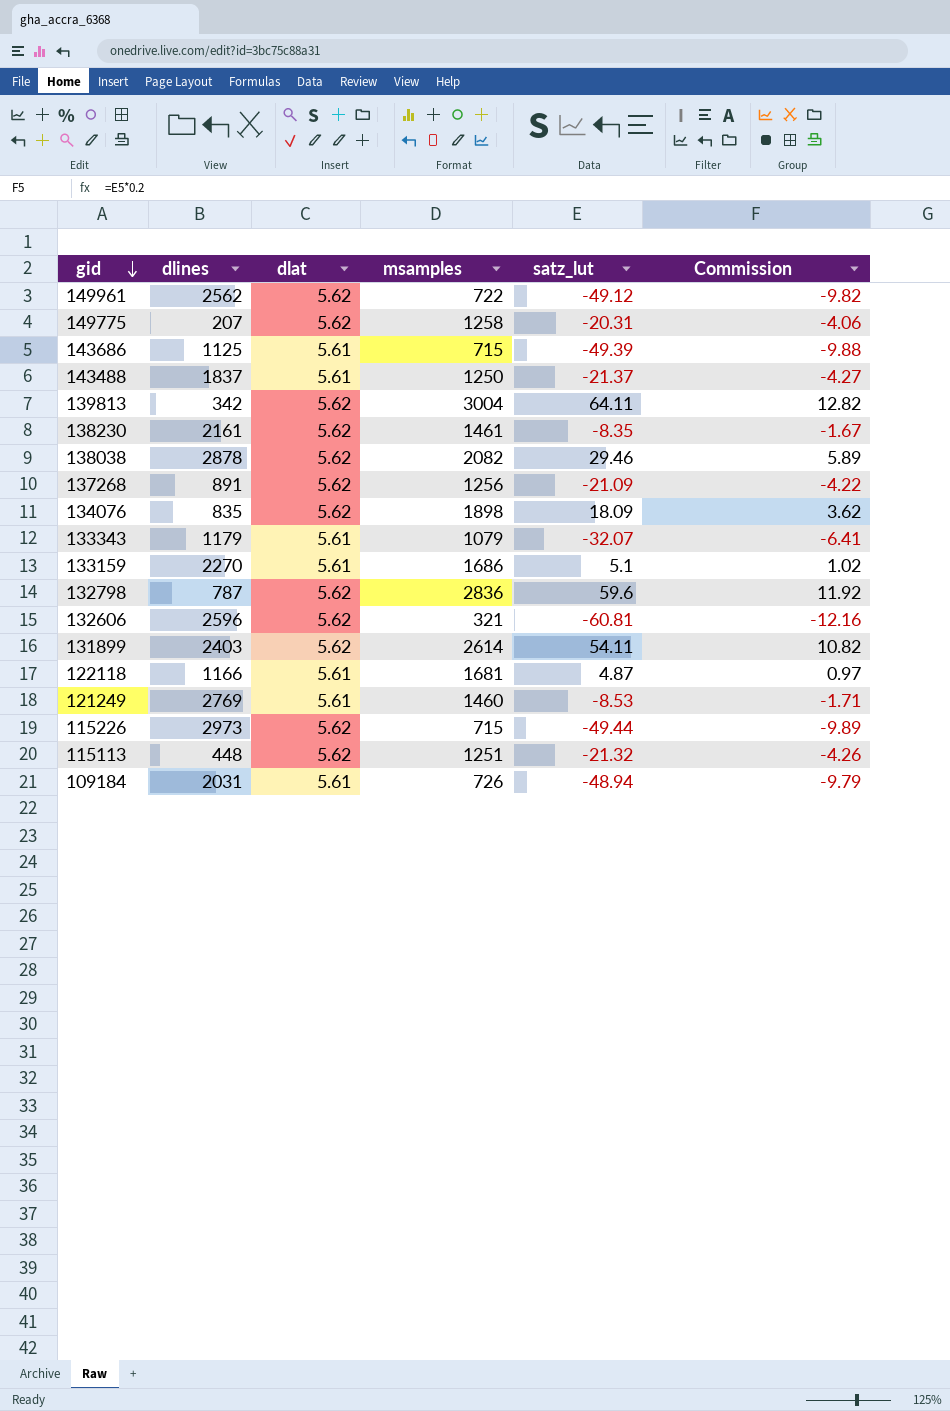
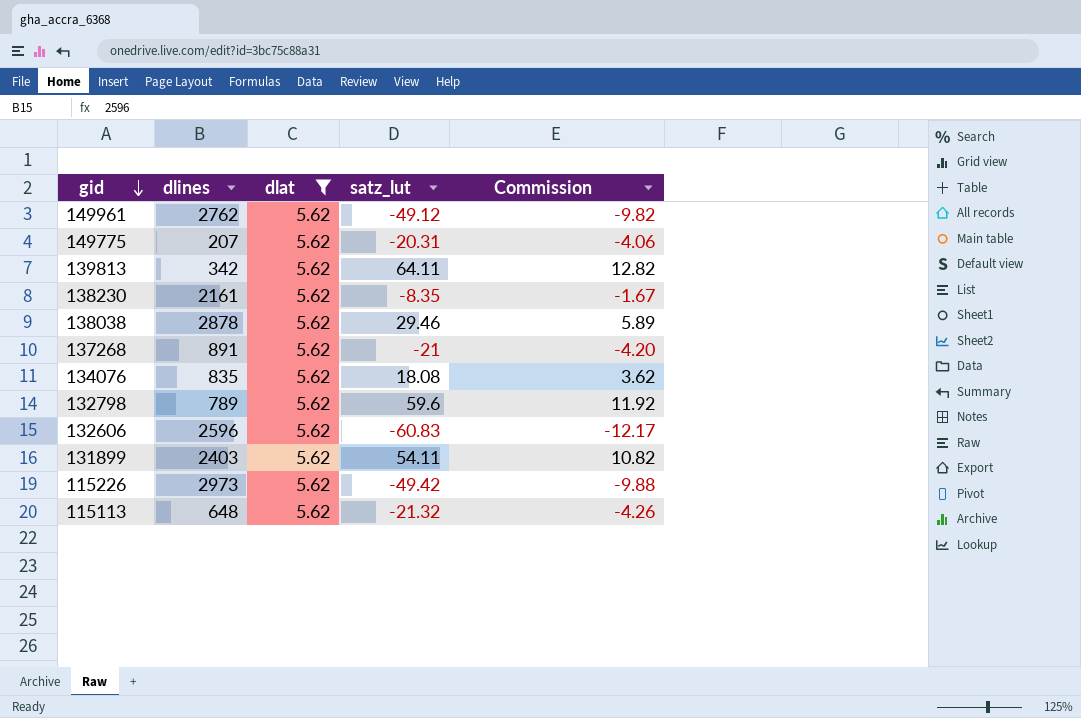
filter: none -> dlat = 5.62
column msamples | position: 4 -> none
149961 | dlines: 2562 -> 2762
137268 | satz_lut: -21.09 -> -21
137268 | Commission: -4.22 -> -4.20
134076 | satz_lut: 18.09 -> 18.08
132798 | dlines: 787 -> 789
132606 | satz_lut: -60.81 -> -60.83
132606 | Commission: -12.16 -> -12.17
115226 | satz_lut: -49.44 -> -49.42
115226 | Commission: -9.89 -> -9.88
115113 | dlines: 448 -> 648

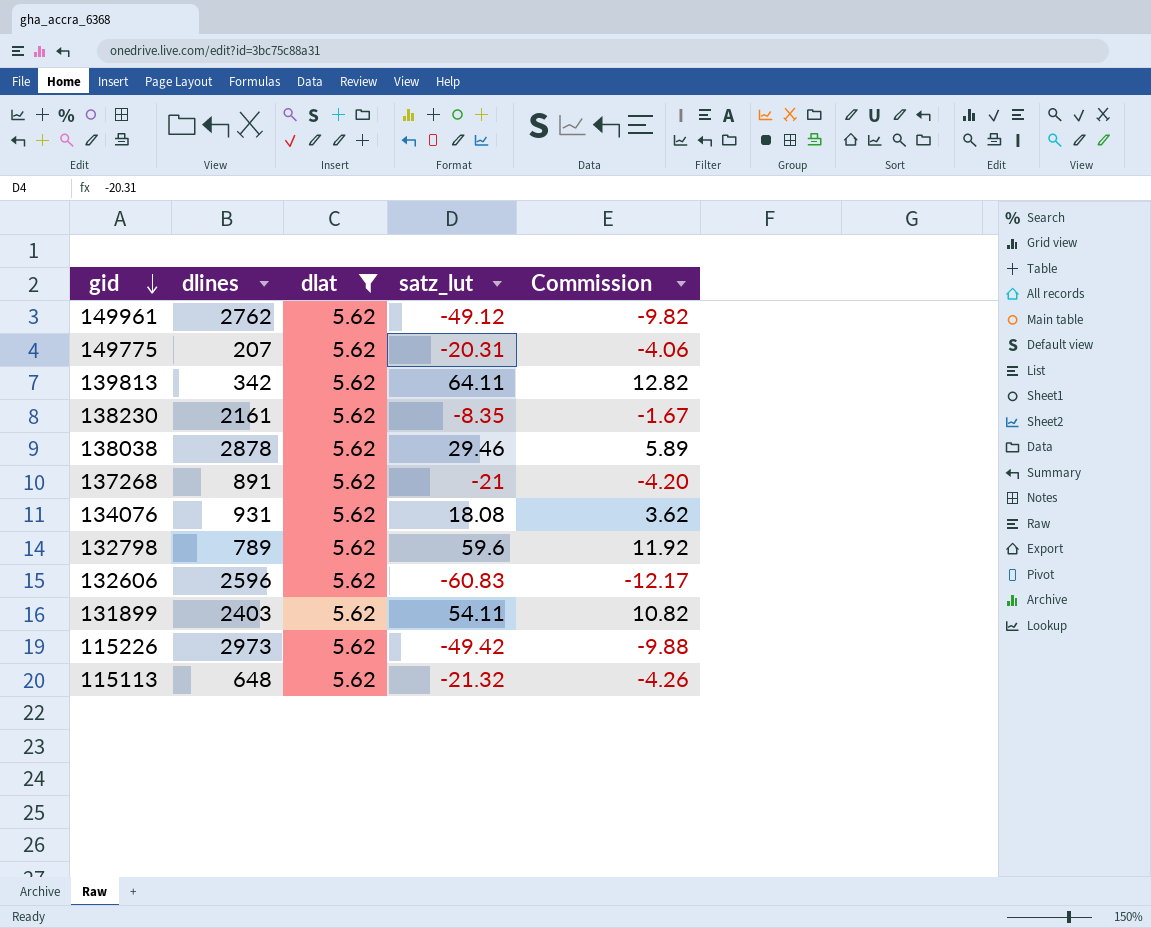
134076 | dlines: 835 -> 931

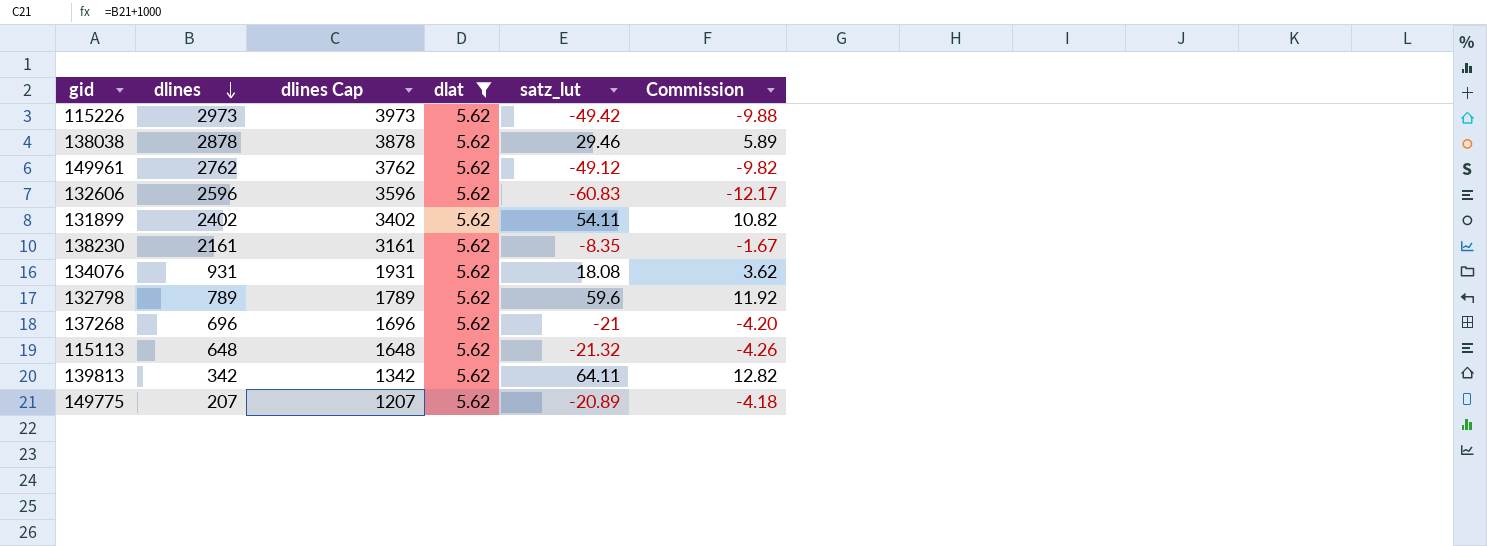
row order: gid descending -> dlines descending
column dlines Cap | formula: none -> [dlines] + 1000
131899 | dlines: 2403 -> 2402
137268 | dlines: 891 -> 696
149775 | satz_lut: -20.31 -> -20.89
149775 | Commission: -4.06 -> -4.18

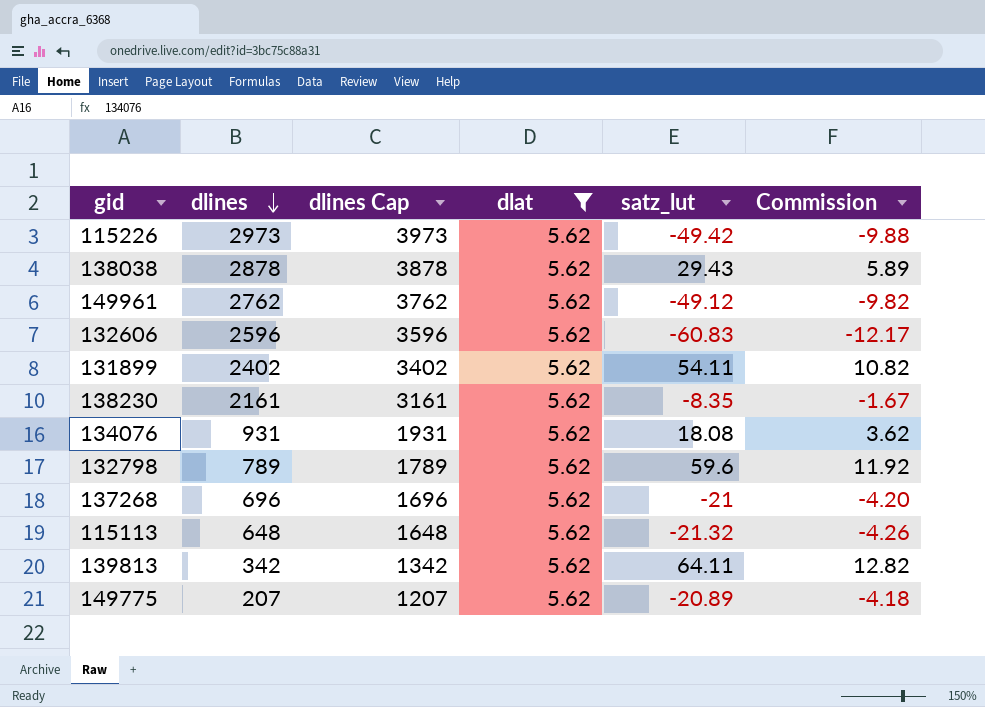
138038 | satz_lut: 29.46 -> 29.43

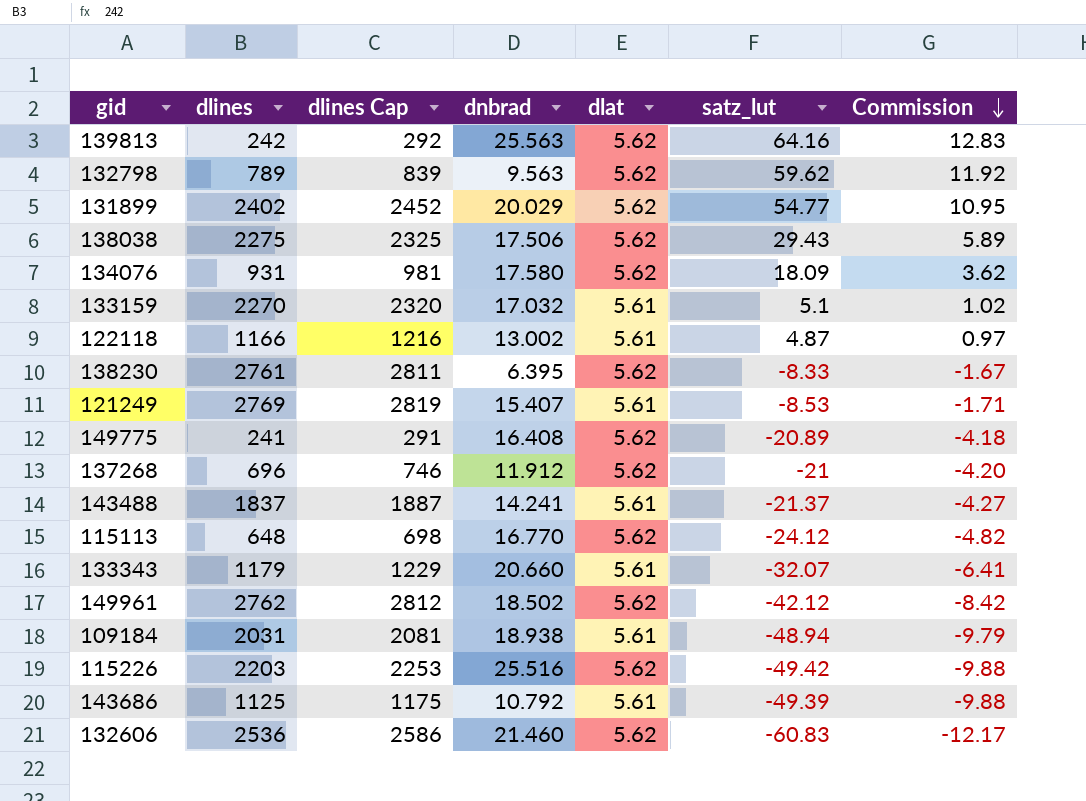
filter: dlat = 5.62 -> none
row order: dlines descending -> Commission descending
column dlines Cap | formula: [dlines] + 1000 -> [dlines] + 50
column dnbrad | position: none -> 4
139813 | dlines: 342 -> 242
139813 | satz_lut: 64.11 -> 64.16
139813 | Commission: 12.82 -> 12.83
132798 | satz_lut: 59.6 -> 59.62
131899 | satz_lut: 54.11 -> 54.77
131899 | Commission: 10.82 -> 10.95
138038 | dlines: 2878 -> 2275
134076 | satz_lut: 18.08 -> 18.09
138230 | dlines: 2161 -> 2761
138230 | satz_lut: -8.35 -> -8.33
149775 | dlines: 207 -> 241
115113 | satz_lut: -21.32 -> -24.12
115113 | Commission: -4.26 -> -4.82
149961 | satz_lut: -49.12 -> -42.12
149961 | Commission: -9.82 -> -8.42
115226 | dlines: 2973 -> 2203
132606 | dlines: 2596 -> 2536

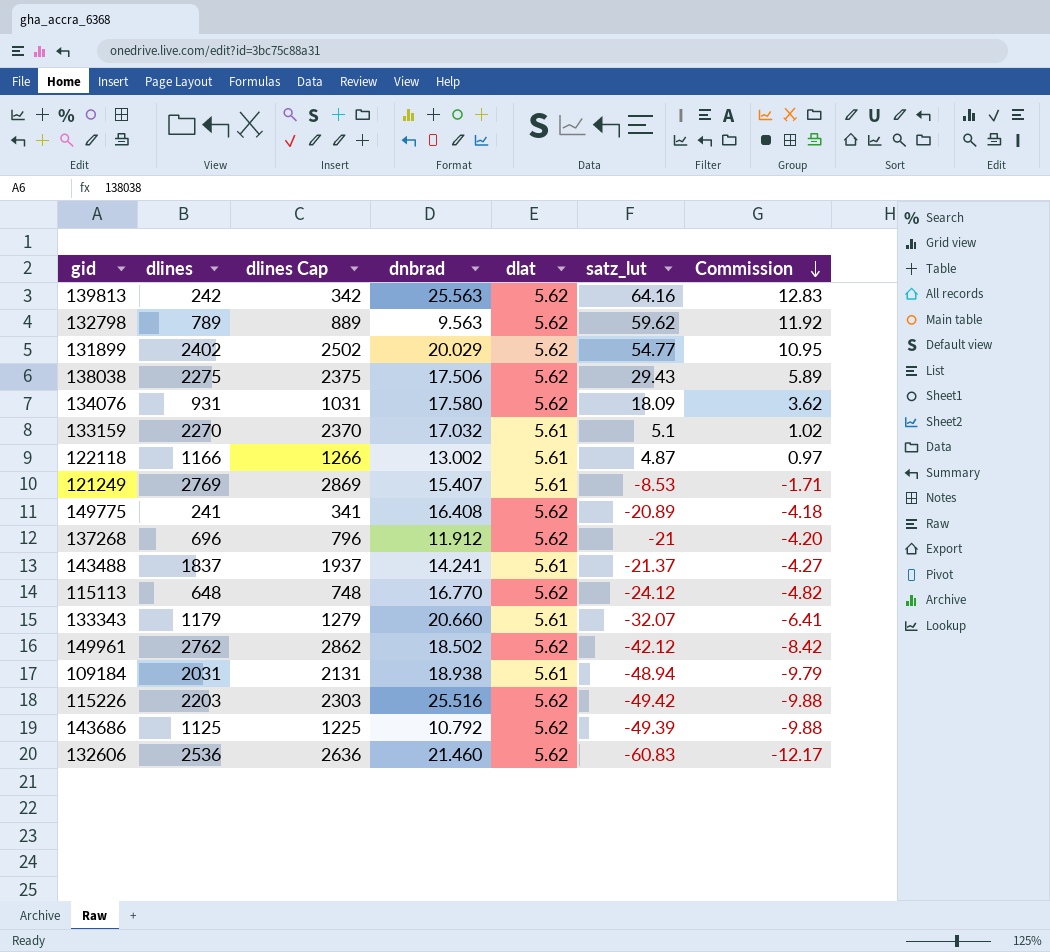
column dlines Cap | formula: [dlines] + 50 -> [dlines] + 100
row 138230: 2761 | 2811 | 6.395 | 5.62 | -8.33 | -1.67 -> none
143686 | dlat: 5.61 -> 5.62

